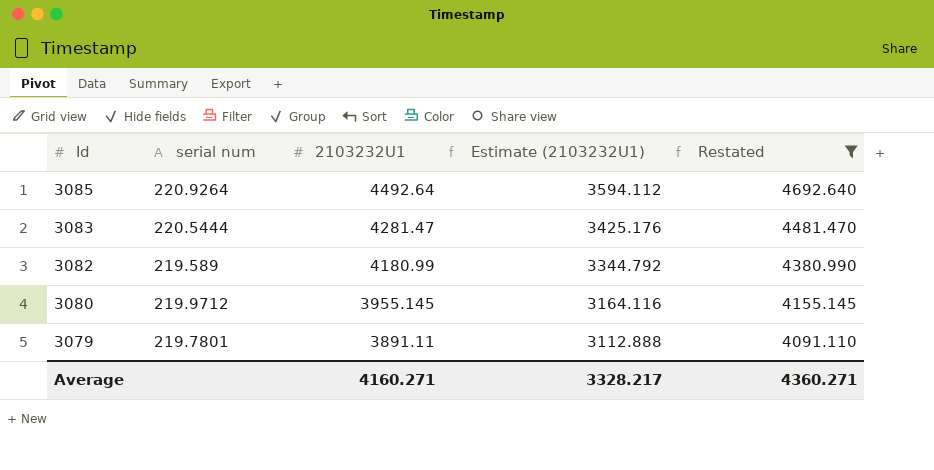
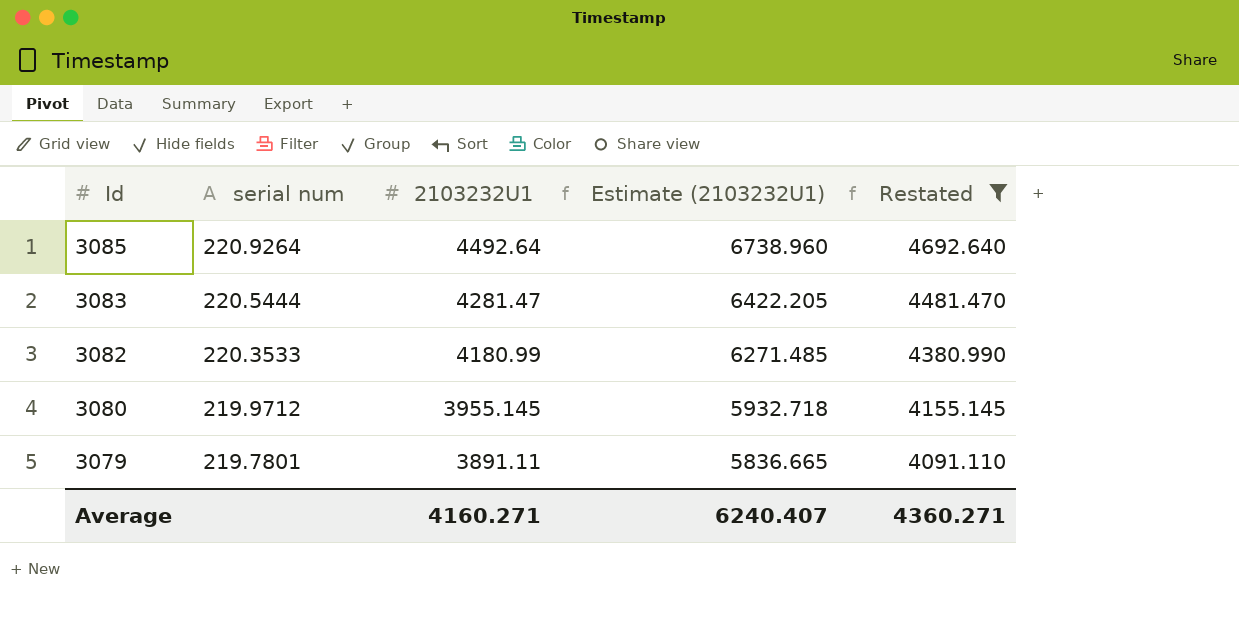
column Estimate (2103232U1) | formula: [2103232U1] * 0.8 -> [2103232U1] * 1.5
3082 | serial num: 219.589 -> 220.3533
Average | Estimate (2103232U1): 3328.217 -> 6240.407

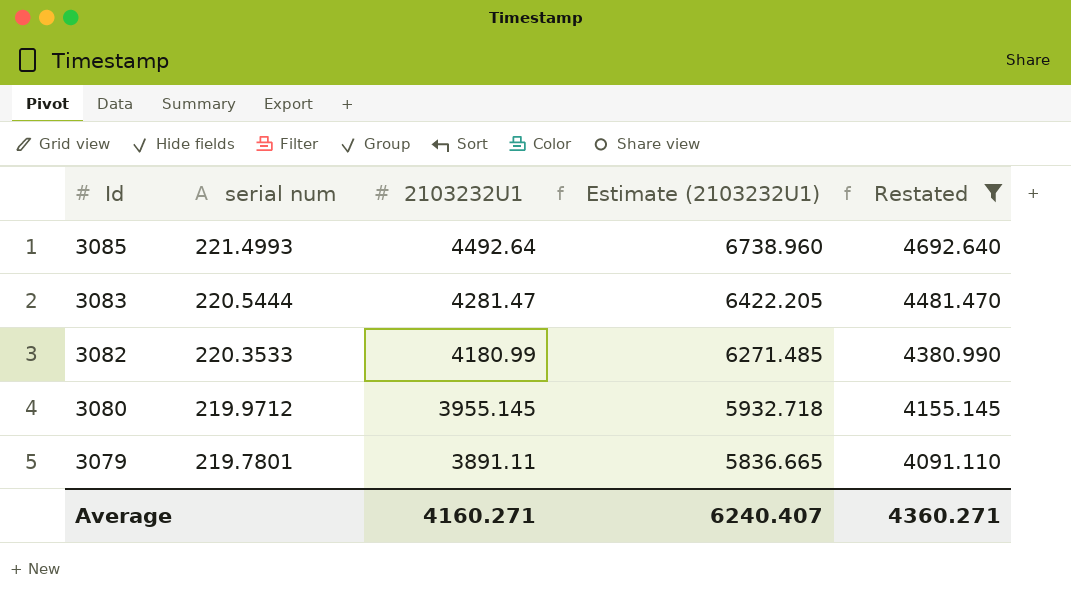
3085 | serial num: 220.9264 -> 221.4993

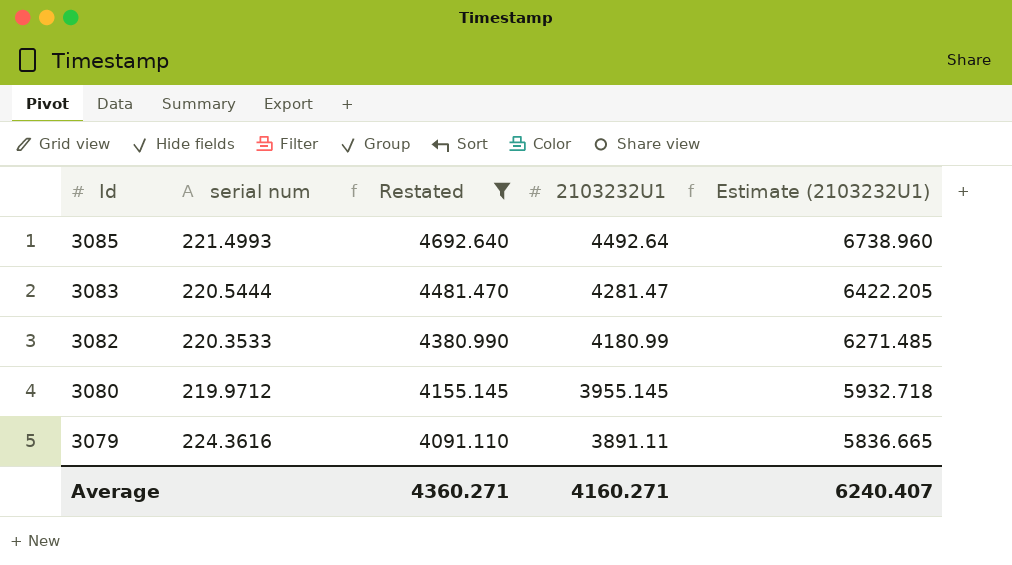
column Restated | position: 5 -> 3
3079 | serial num: 219.7801 -> 224.3616

